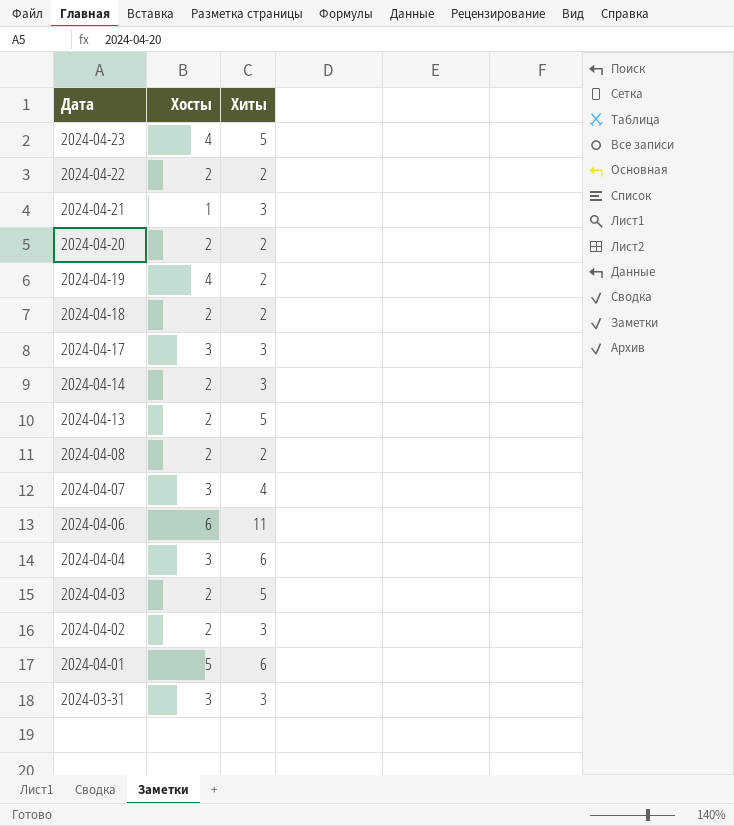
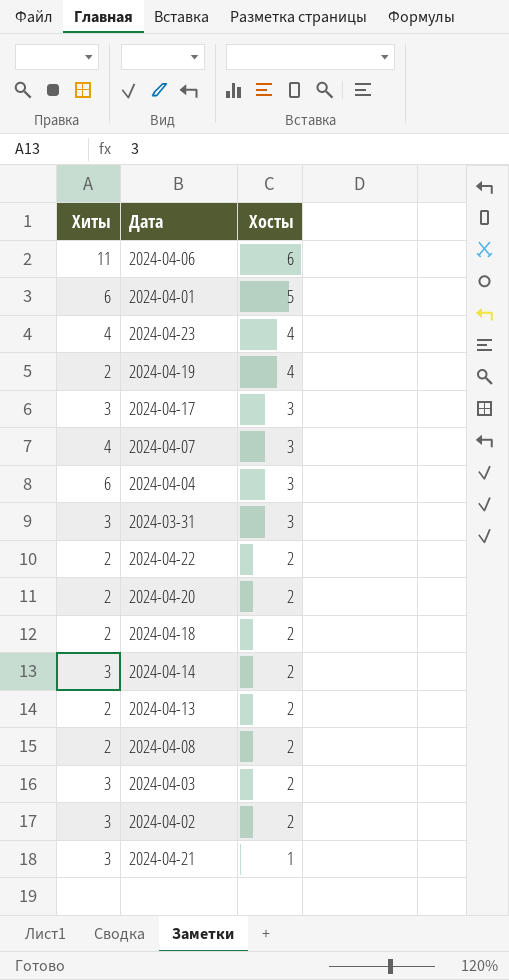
row order: Дата descending -> Хосты descending
column Хиты | position: 3 -> 1
2024-04-23 | Хиты: 5 -> 4
2024-04-13 | Хиты: 5 -> 2
2024-04-03 | Хиты: 5 -> 3

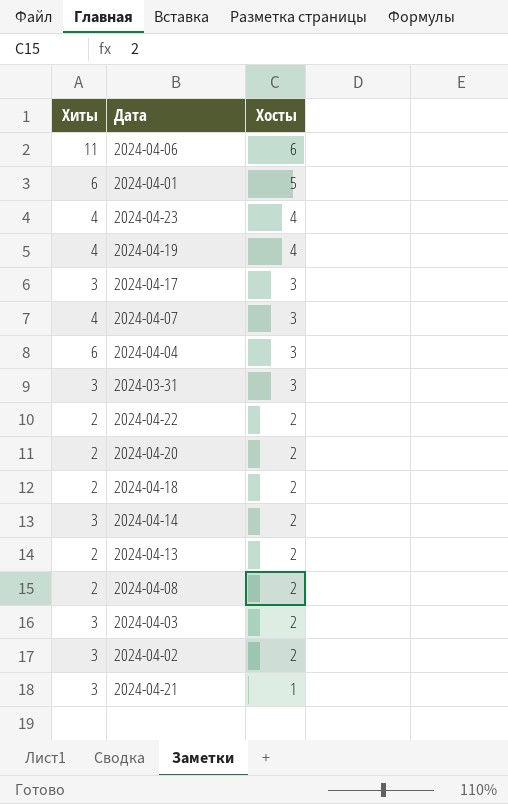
2024-04-19 | Хиты: 2 -> 4

